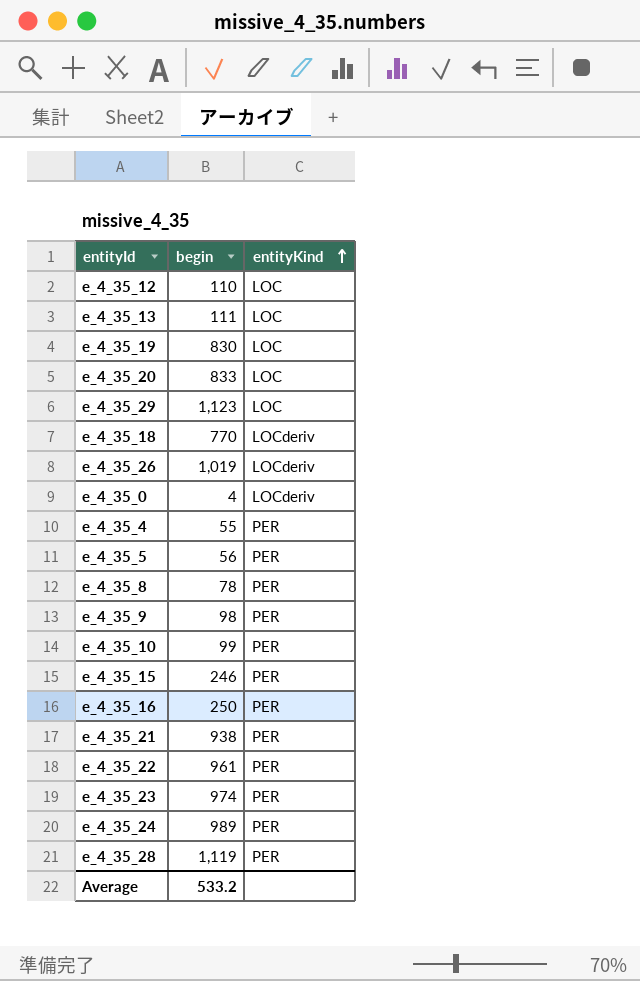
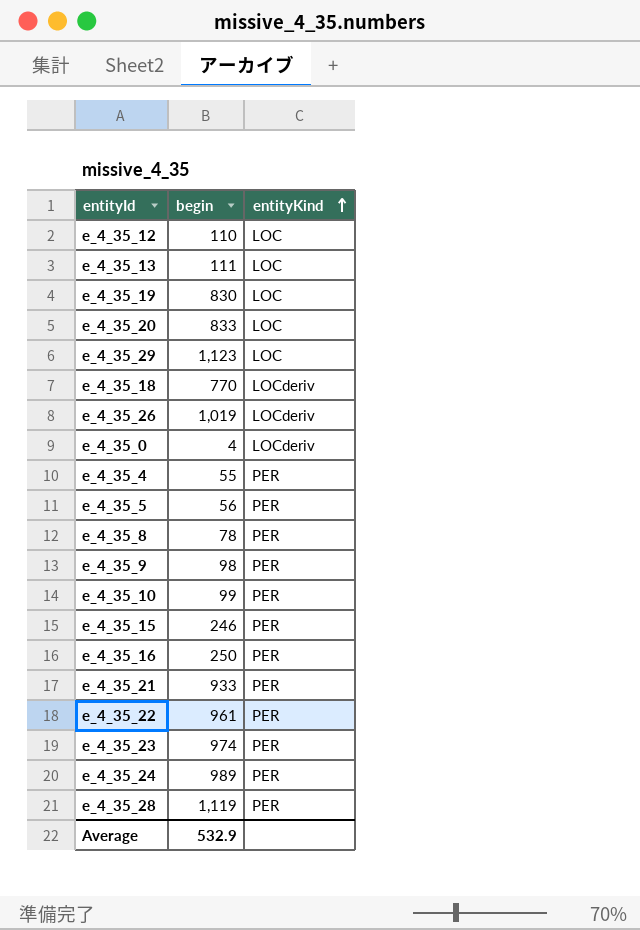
e_4_35_21 | begin: 938 -> 933
Average | begin: 533.2 -> 532.9

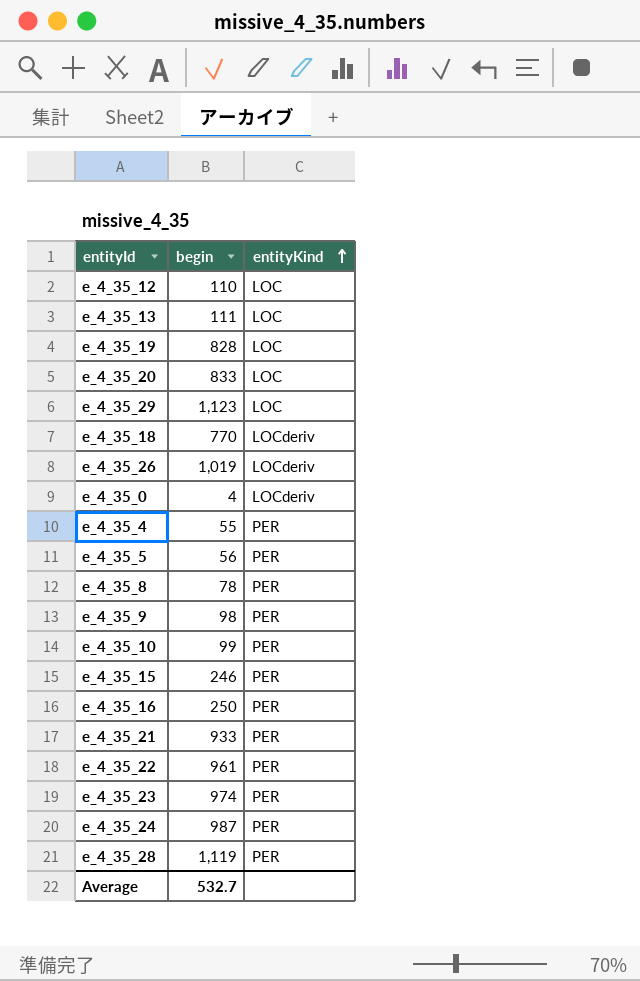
e_4_35_19 | begin: 830 -> 828
e_4_35_24 | begin: 989 -> 987
Average | begin: 532.9 -> 532.7

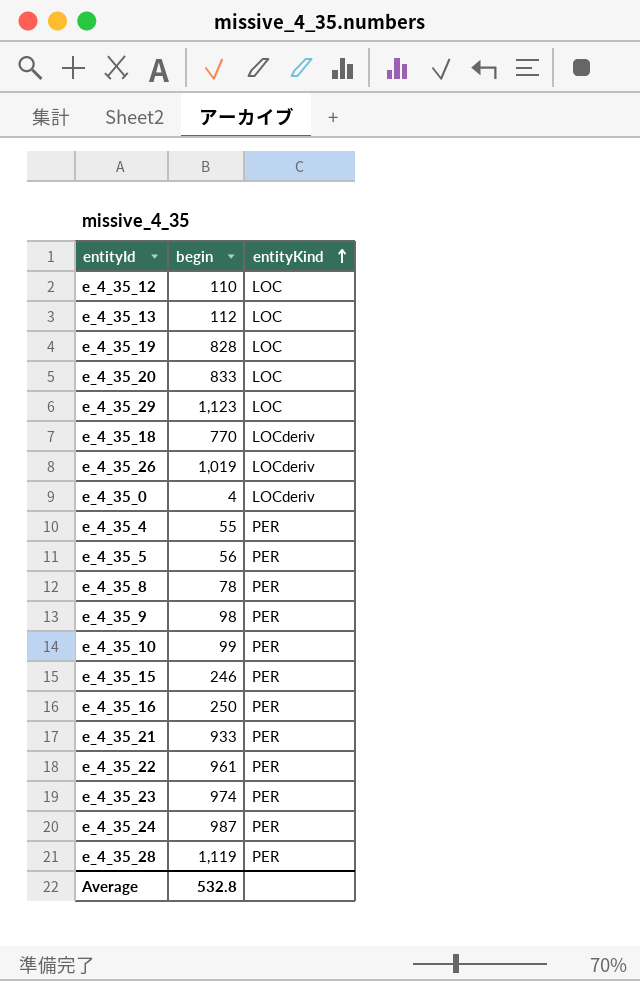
e_4_35_13 | begin: 111 -> 112
Average | begin: 532.7 -> 532.8

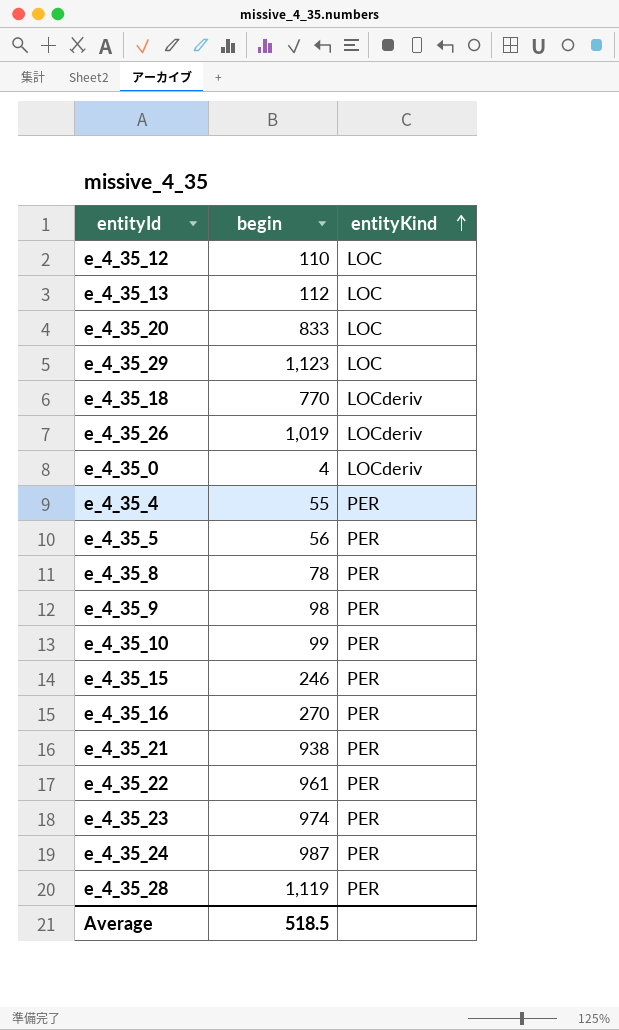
row e_4_35_19: 828 | LOC -> none
e_4_35_16 | begin: 250 -> 270
e_4_35_21 | begin: 933 -> 938
Average | begin: 532.8 -> 518.5

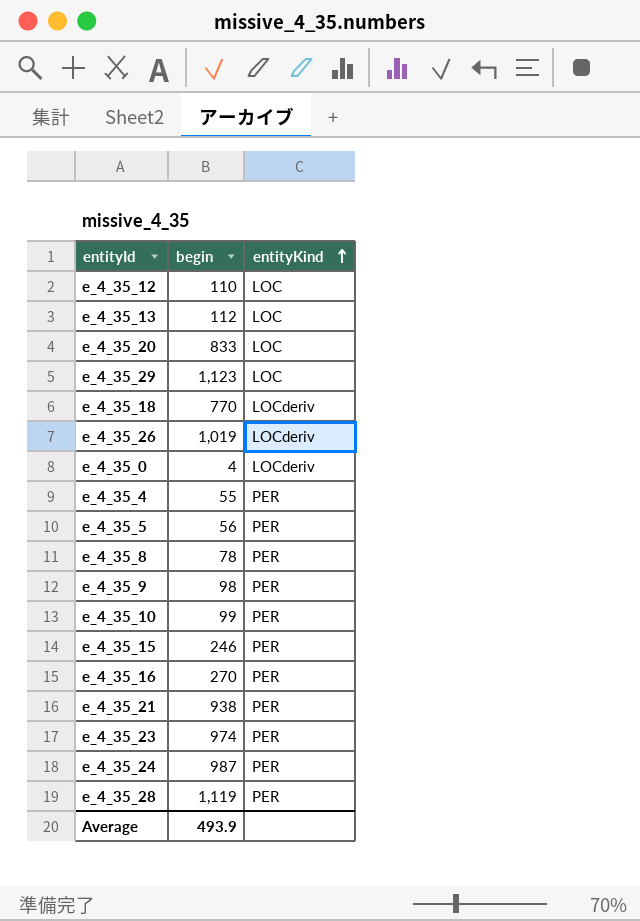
row e_4_35_22: 961 | PER -> none
Average | begin: 518.5 -> 493.9

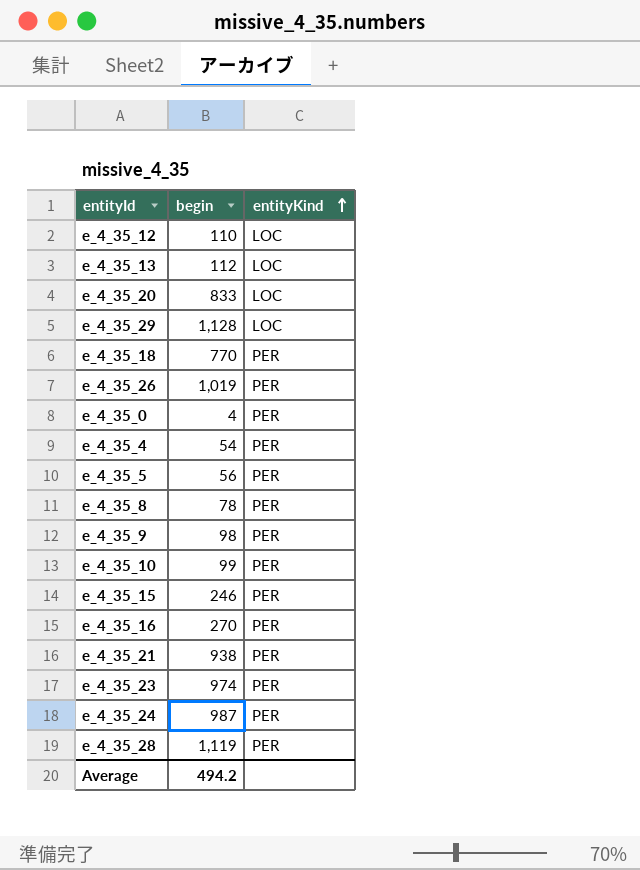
e_4_35_29 | begin: 1,123 -> 1,128
e_4_35_18 | entityKind: LOCderiv -> PER
e_4_35_26 | entityKind: LOCderiv -> PER
e_4_35_0 | entityKind: LOCderiv -> PER
e_4_35_4 | begin: 55 -> 54
Average | begin: 493.9 -> 494.2

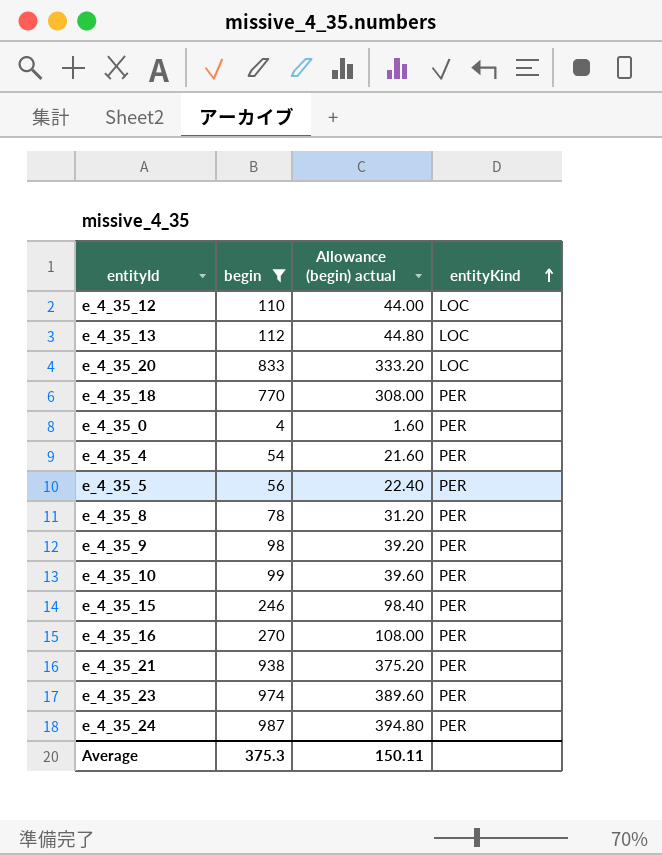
filter: none -> begin <= 987
column Allowance (begin) actual | formula: none -> [begin] * 0.4
Average | begin: 494.2 -> 375.3

